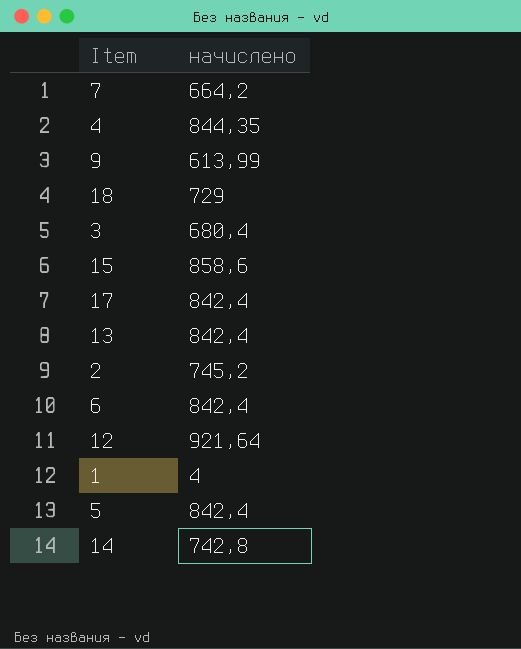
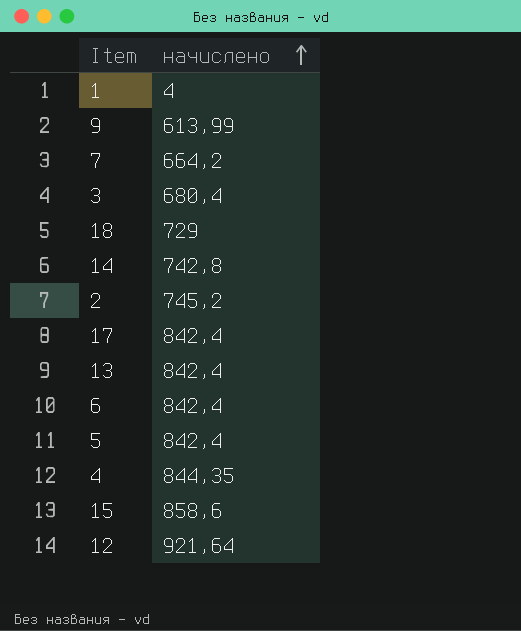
row order: none -> начислено ascending

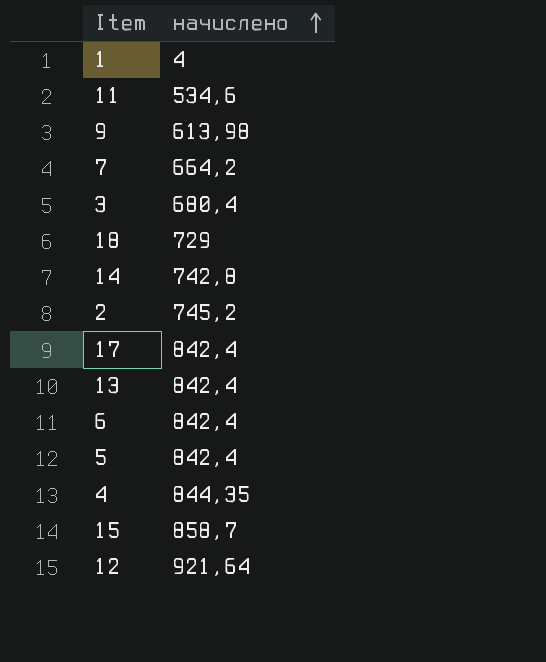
row 11: none -> 534,6
9 | начислено: 613,99 -> 613,98
15 | начислено: 858,6 -> 858,7

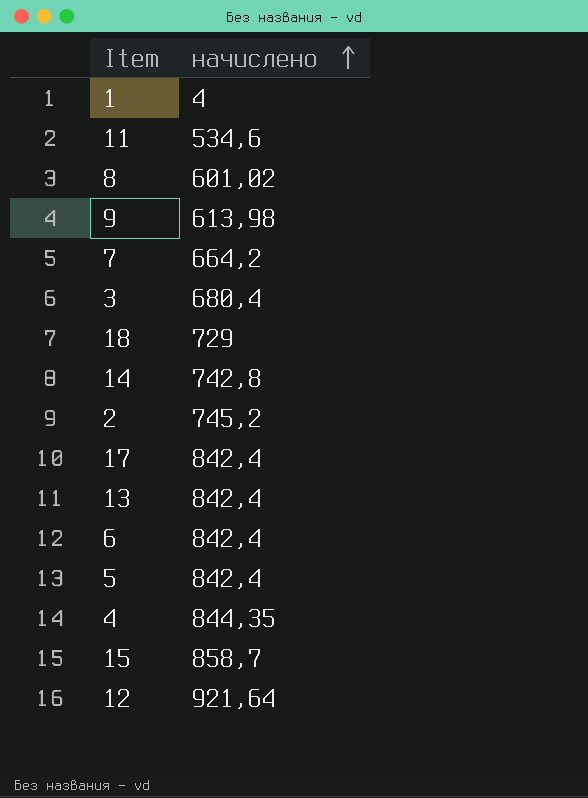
row 8: none -> 601,02

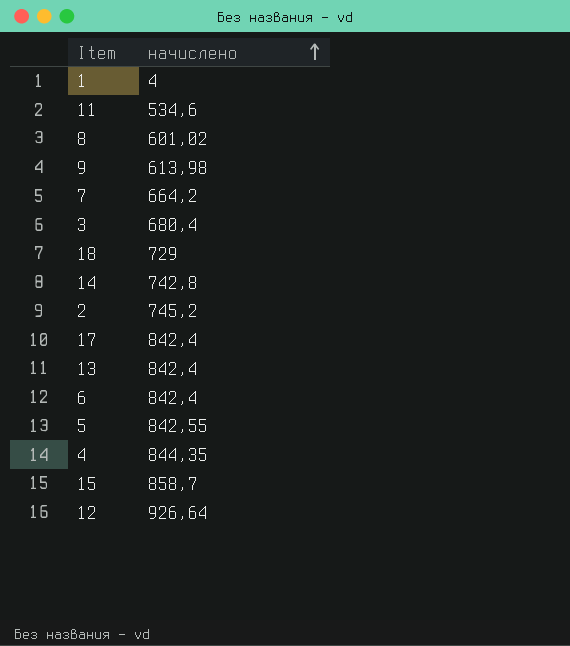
5 | начислено: 842,4 -> 842,55
12 | начислено: 921,64 -> 926,64

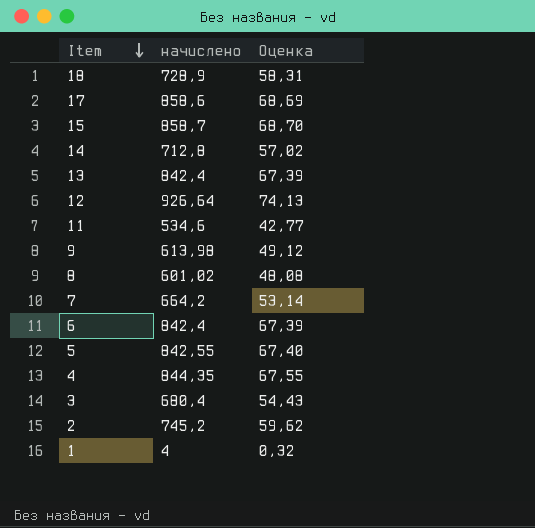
row order: начислено ascending -> Item descending
column Оценка | formula: none -> [начислено] * 0,08
18 | начислено: 729 -> 728,9
17 | начислено: 842,4 -> 858,6
14 | начислено: 742,8 -> 712,8

